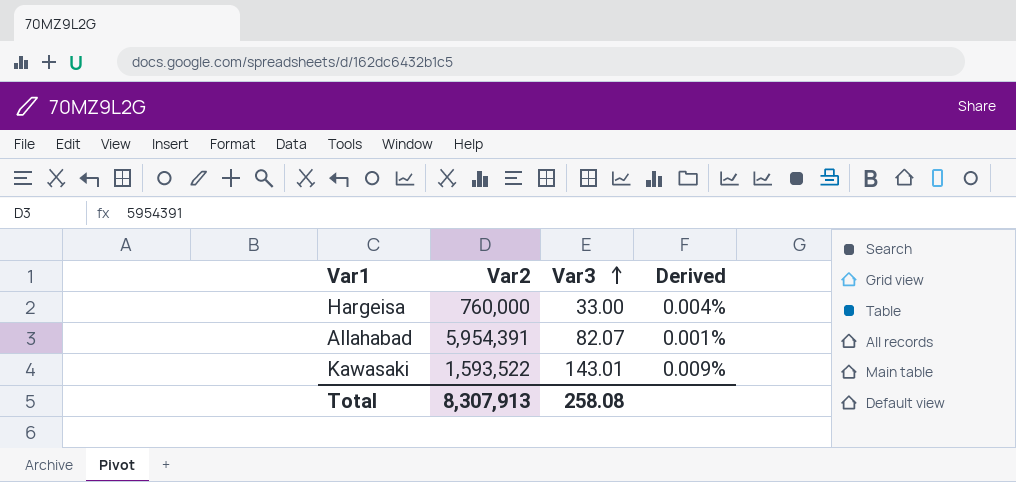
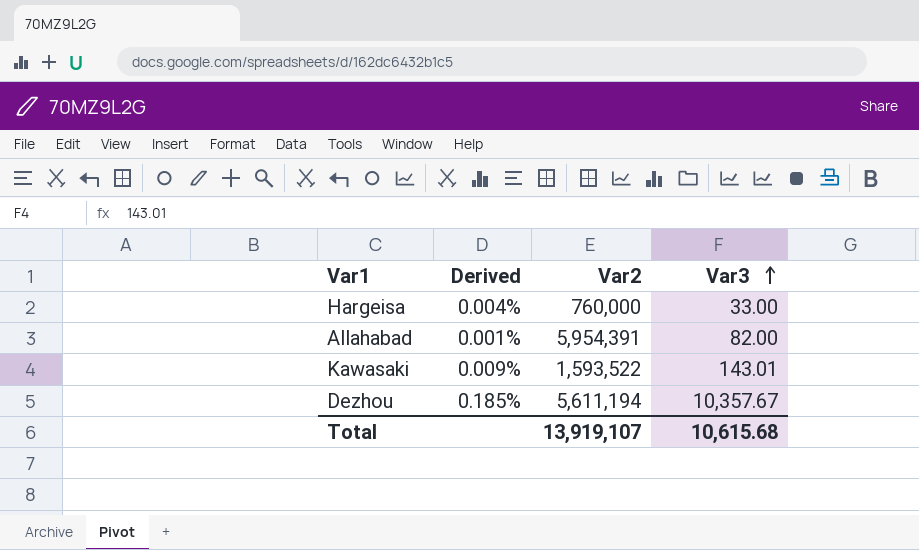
column Derived | position: 4 -> 2
Allahabad | Var3: 82.07 -> 82.00
row Dezhou: none -> 0.185% | 5,611,194 | 10,357.67
Total | Var2: 8,307,913 -> 13,919,107
Total | Var3: 258.08 -> 10,615.68

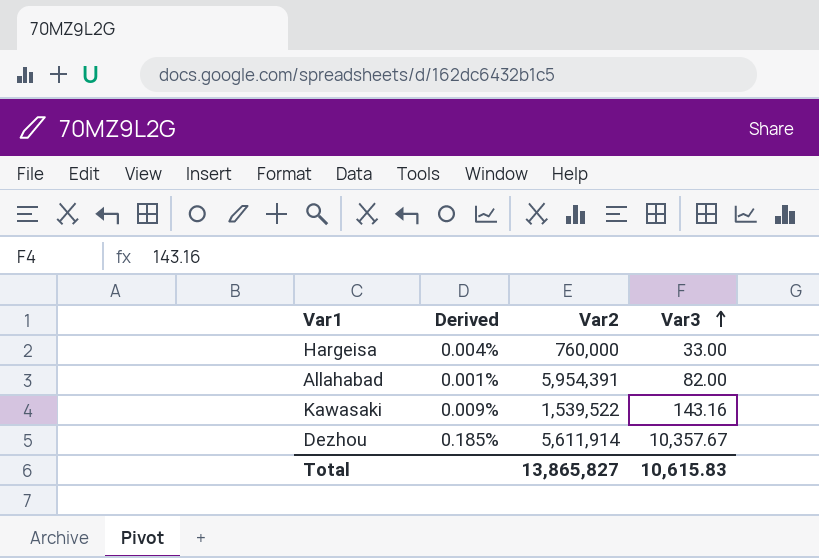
Kawasaki | Var2: 1,593,522 -> 1,539,522
Kawasaki | Var3: 143.01 -> 143.16
Dezhou | Var2: 5,611,194 -> 5,611,914
Total | Var2: 13,919,107 -> 13,865,827
Total | Var3: 10,615.68 -> 10,615.83

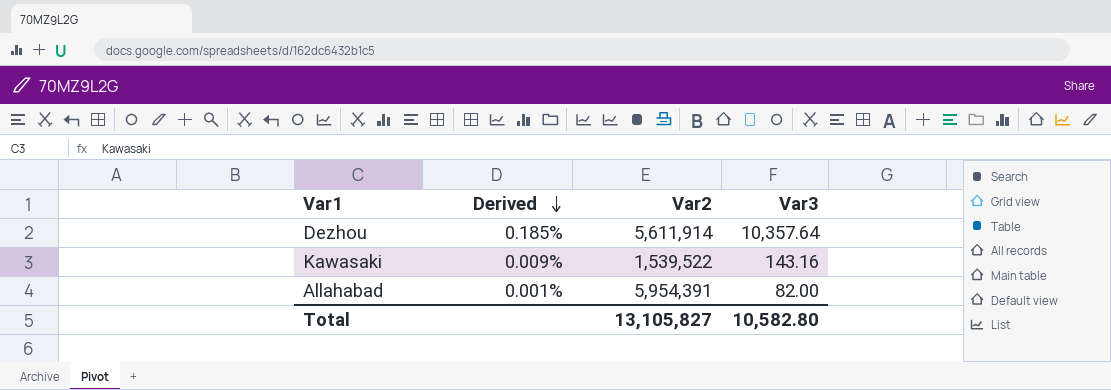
row order: Var3 ascending -> Derived descending
row Hargeisa: 0.004% | 760,000 | 33.00 -> none
Dezhou | Var3: 10,357.67 -> 10,357.64
Total | Var2: 13,865,827 -> 13,105,827
Total | Var3: 10,615.83 -> 10,582.80

